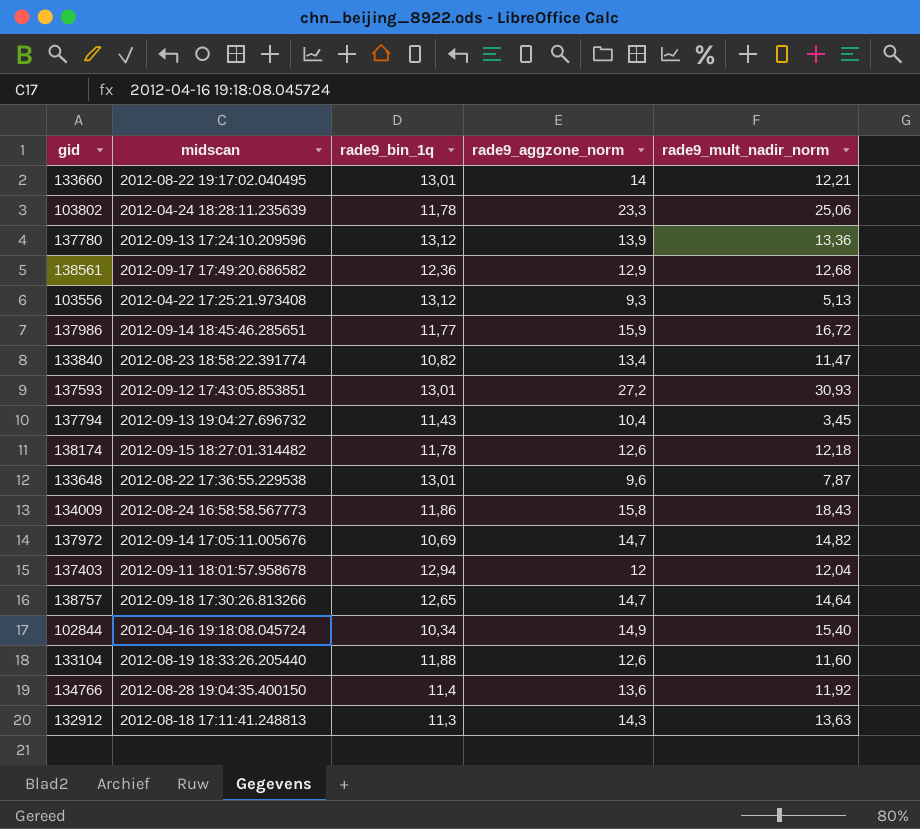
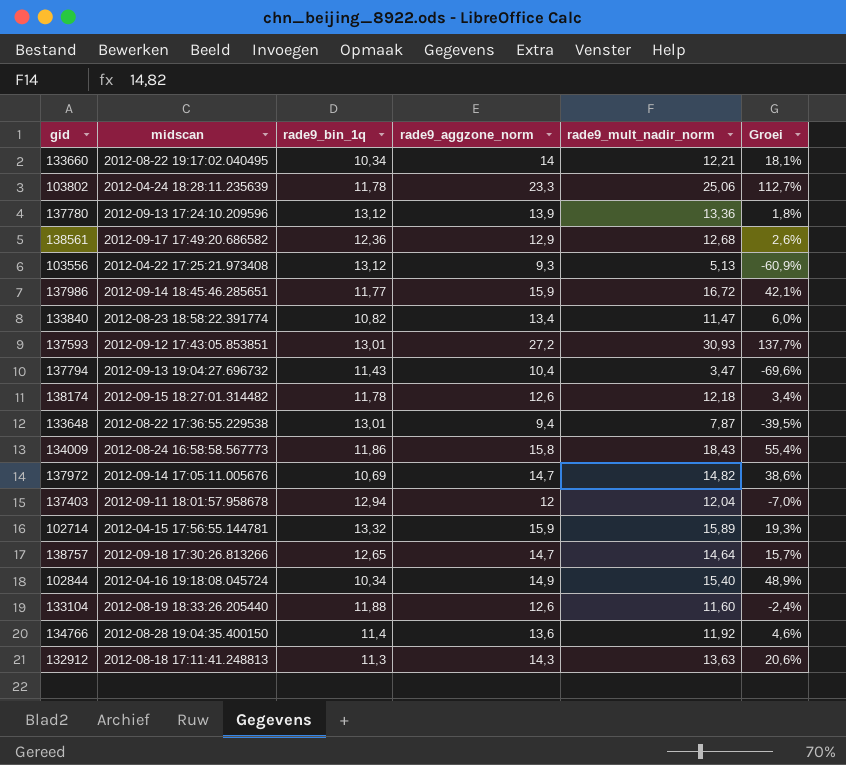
column Groei | formula: none -> ([rade9_mult_nadir_norm] - [rade9_bin_1q]) / [rade9_bin_1q]
133660 | rade9_bin_1q: 13,01 -> 10,34
137794 | rade9_mult_nadir_norm: 3,45 -> 3,47
133648 | rade9_aggzone_norm: 9,6 -> 9,4
row 102714: none -> 2012-04-15 17:56:55.144781 | 13,32 | 15,9 | 15,89 | 19,3%

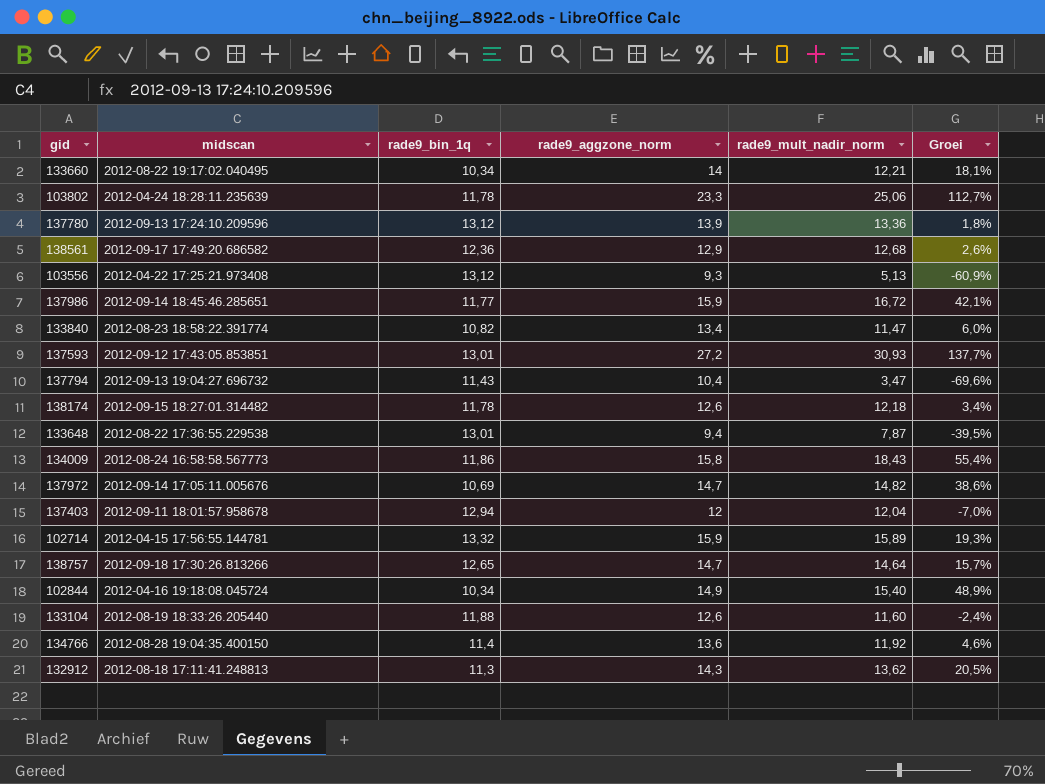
132912 | rade9_mult_nadir_norm: 13,63 -> 13,62
132912 | Groei: 20,6% -> 20,5%

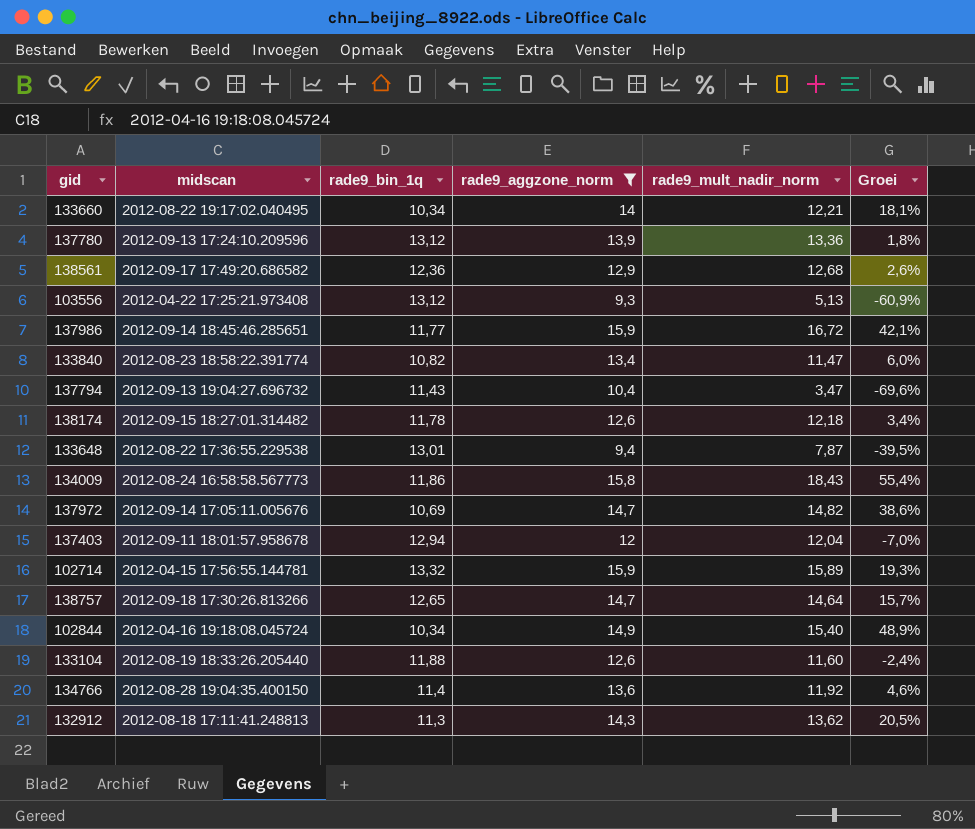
filter: none -> rade9_aggzone_norm <= 15,9

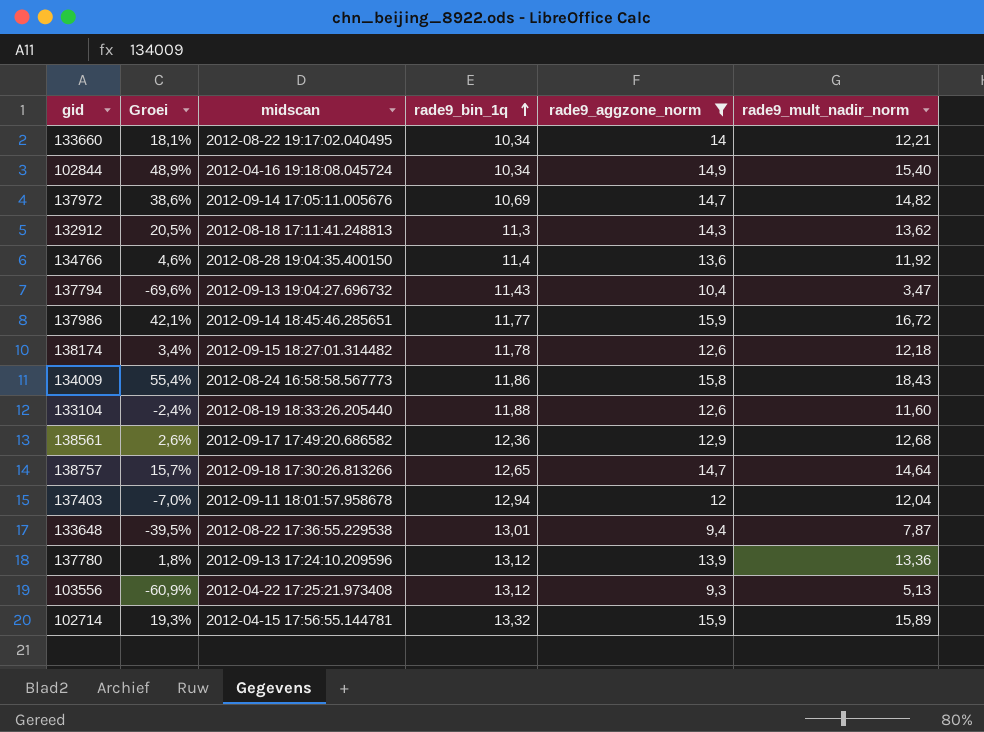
row order: none -> rade9_bin_1q ascending
column Groei | position: 6 -> 2
row 133840: 2012-08-23 18:58:22.391774 | 10,82 | 13,4 | 11,47 | 6,0% -> none

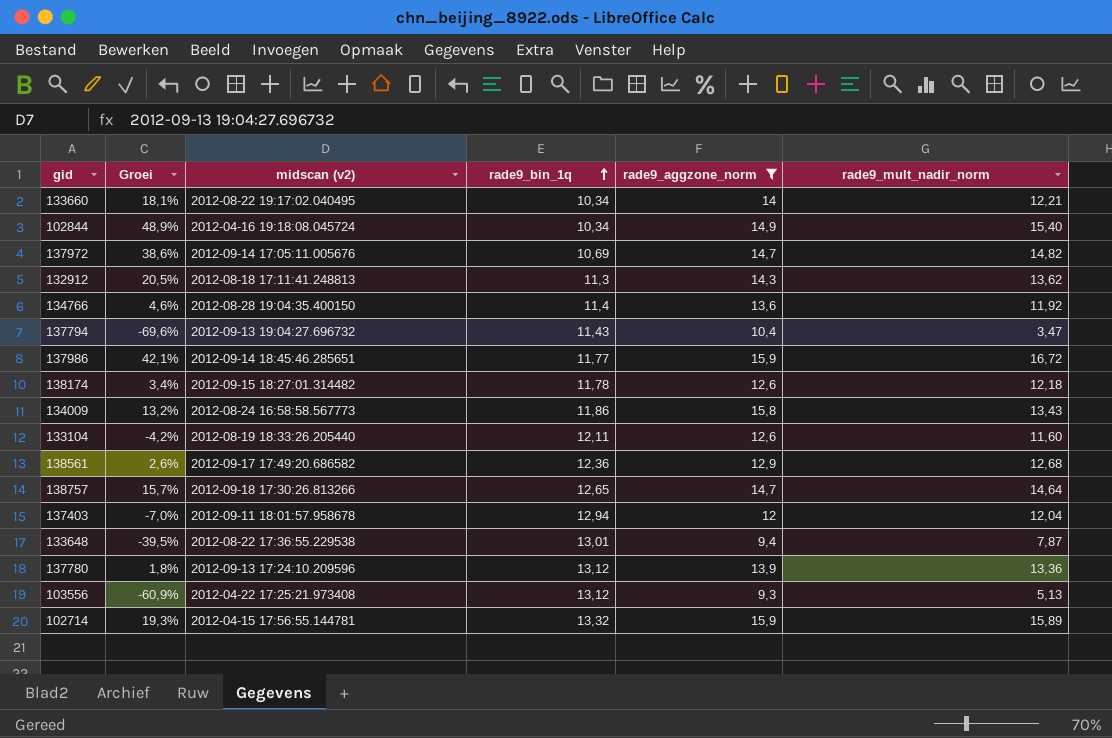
column name: midscan -> midscan (v2)
134009 | Groei: 55,4% -> 13,2%
134009 | rade9_mult_nadir_norm: 18,43 -> 13,43
133104 | Groei: -2,4% -> -4,2%
133104 | rade9_bin_1q: 11,88 -> 12,11

